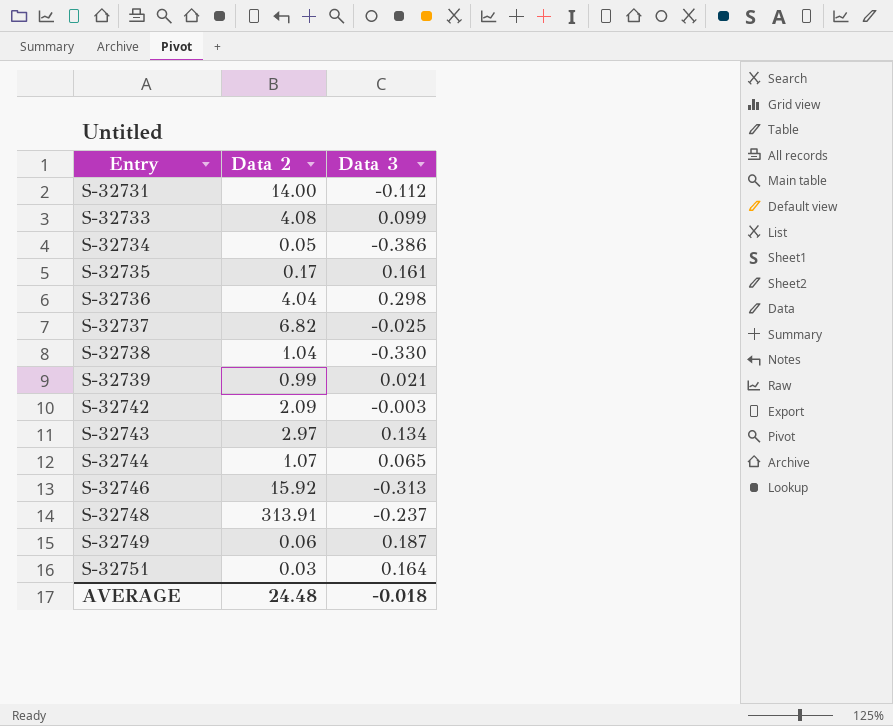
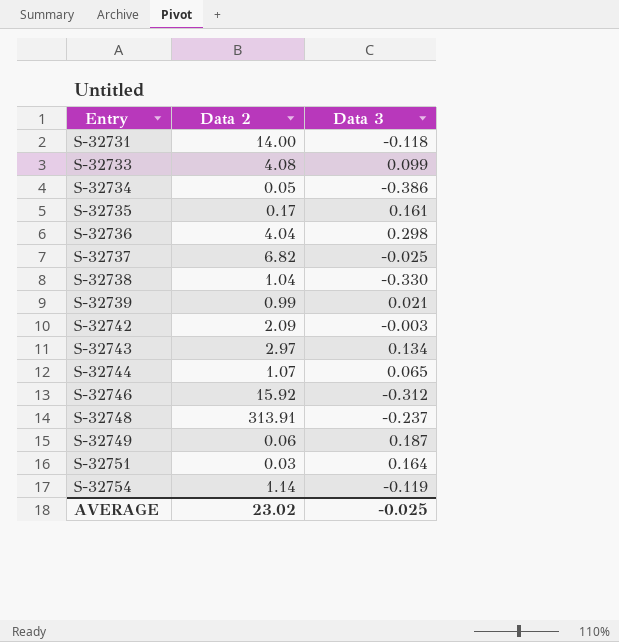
S-32731 | Data 3: -0.112 -> -0.118
S-32746 | Data 3: -0.313 -> -0.312
row S-32754: none -> 1.14 | -0.119
AVERAGE | Data 2: 24.48 -> 23.02
AVERAGE | Data 3: -0.018 -> -0.025

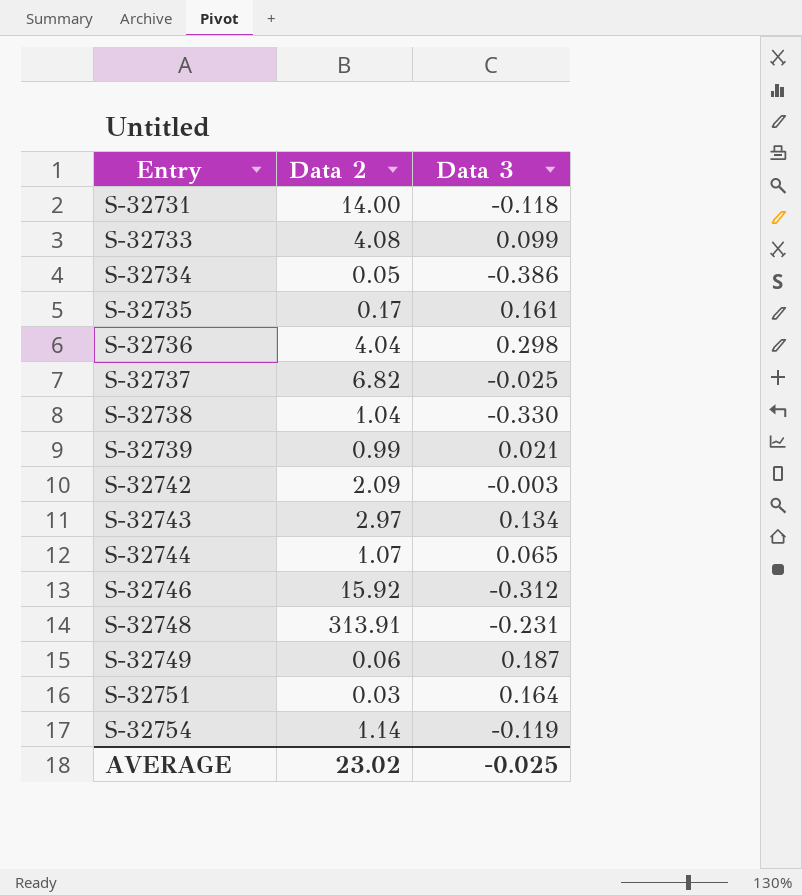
S-32748 | Data 3: -0.237 -> -0.231

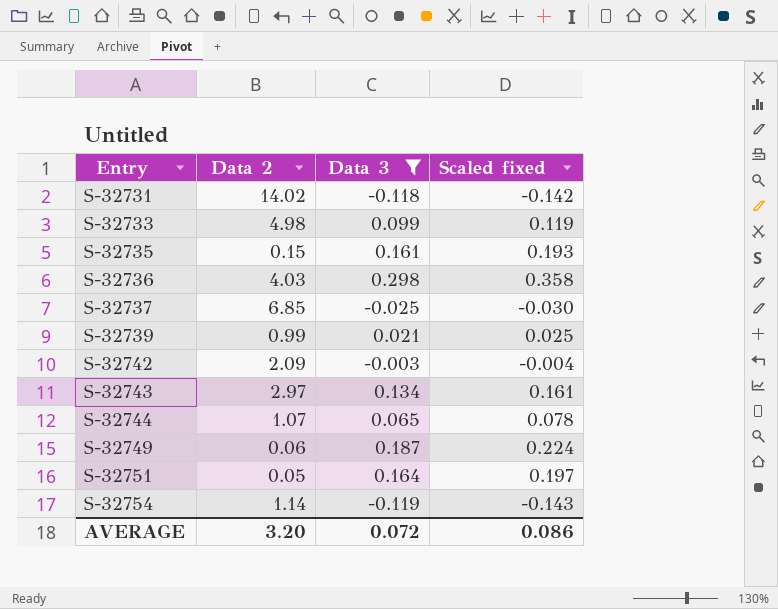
filter: none -> Data 3 >= -0.119
column Scaled fixed | formula: none -> [Data 3] * 1.2
S-32731 | Data 2: 14.00 -> 14.02
S-32733 | Data 2: 4.08 -> 4.98
S-32735 | Data 2: 0.17 -> 0.15
S-32736 | Data 2: 4.04 -> 4.03
S-32737 | Data 2: 6.82 -> 6.85
S-32751 | Data 2: 0.03 -> 0.05
AVERAGE | Data 2: 23.02 -> 3.20
AVERAGE | Data 3: -0.025 -> 0.072

